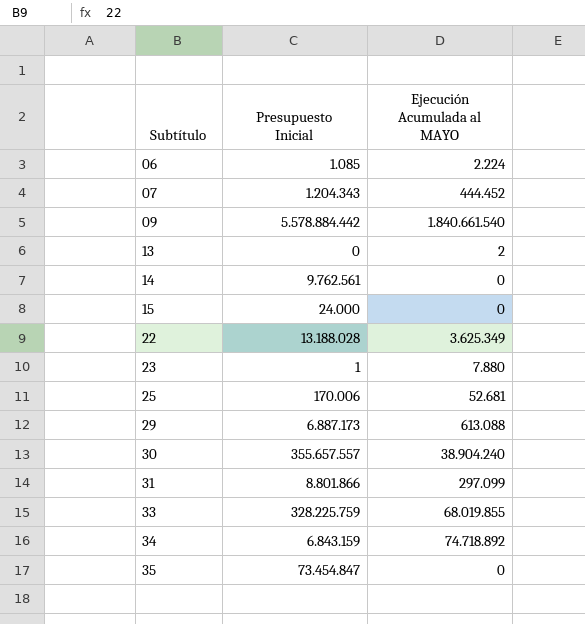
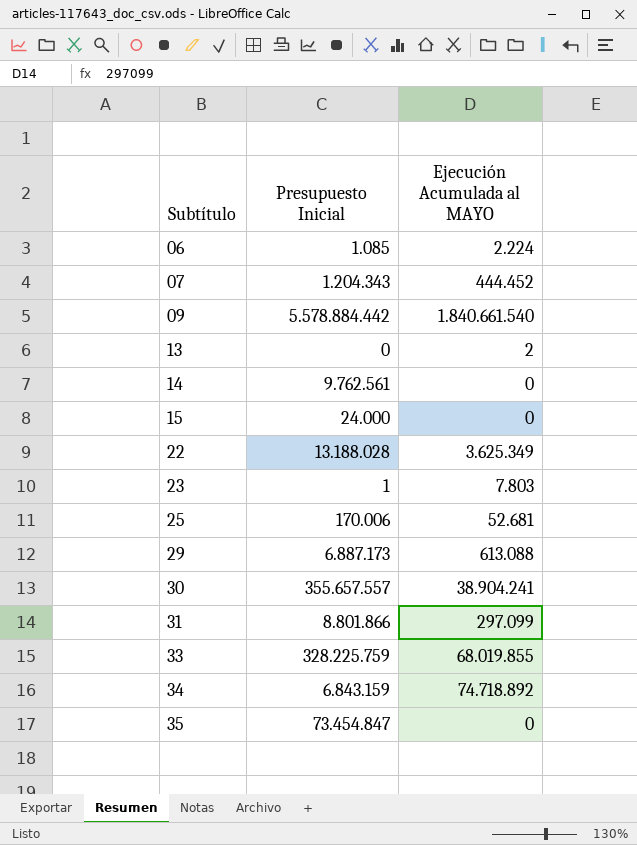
23 | Ejecución Acumulada al MAYO: 7.880 -> 7.803
30 | Ejecución Acumulada al MAYO: 38.904.240 -> 38.904.241

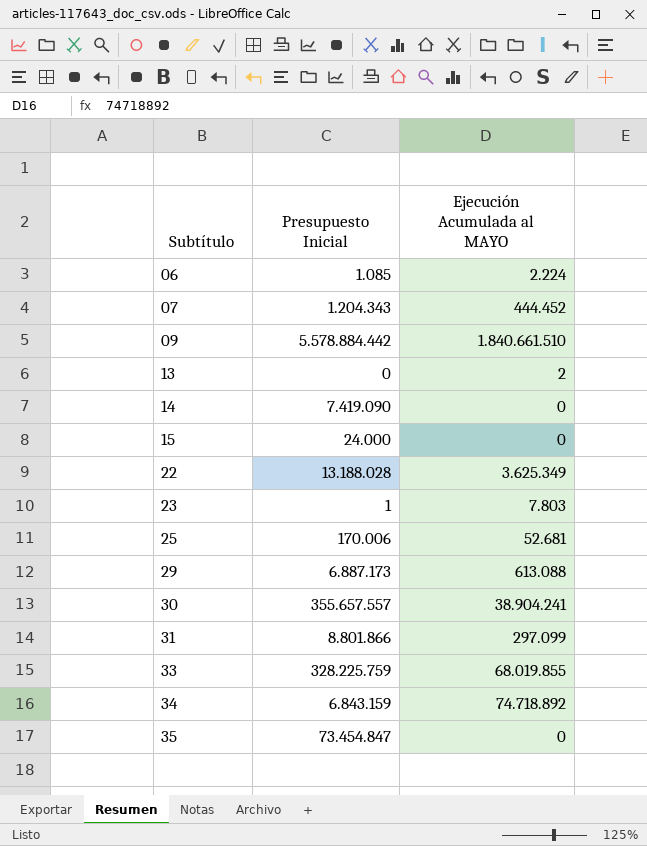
09 | Ejecución Acumulada al MAYO: 1.840.661.540 -> 1.840.661.510
14 | Presupuesto Inicial: 9.762.561 -> 7.419.090

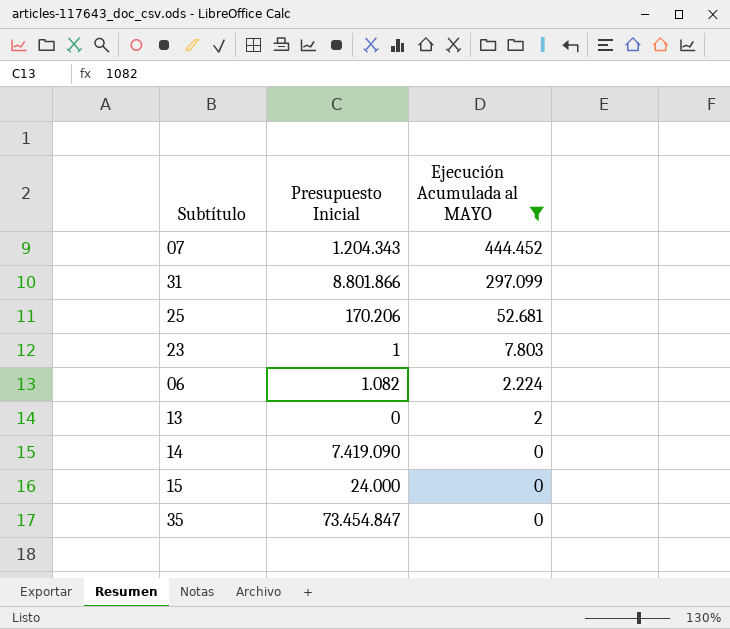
filter: none -> Ejecución Acumulada al MAYO <= 444.452
row order: Subtítulo ascending -> Ejecución Acumulada al MAYO descending
25 | Presupuesto Inicial: 170.006 -> 170.206
06 | Presupuesto Inicial: 1.085 -> 1.082

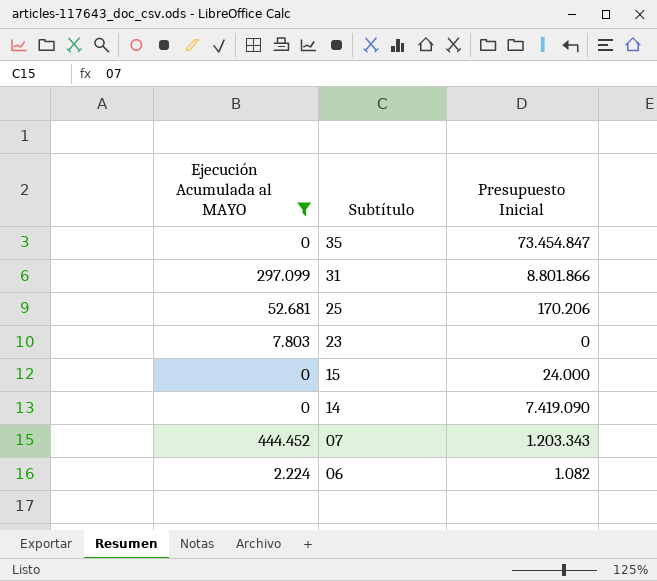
row order: Ejecución Acumulada al MAYO descending -> Subtítulo descending
column Ejecución Acumulada al MAYO | position: 3 -> 1
row 13: 0 | 2 -> none
23 | Presupuesto Inicial: 1 -> 0
07 | Presupuesto Inicial: 1.204.343 -> 1.203.343

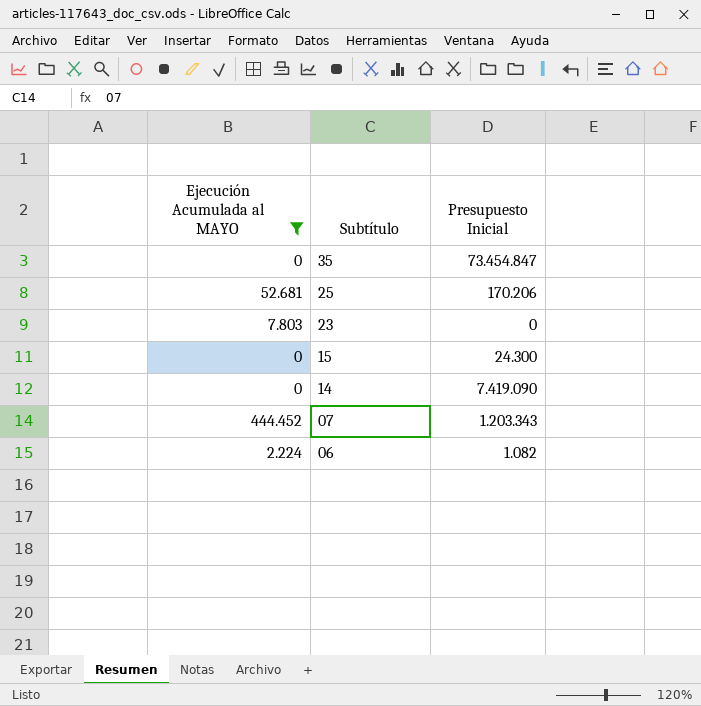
row 31: 297.099 | 8.801.866 -> none
15 | Presupuesto Inicial: 24.000 -> 24.300

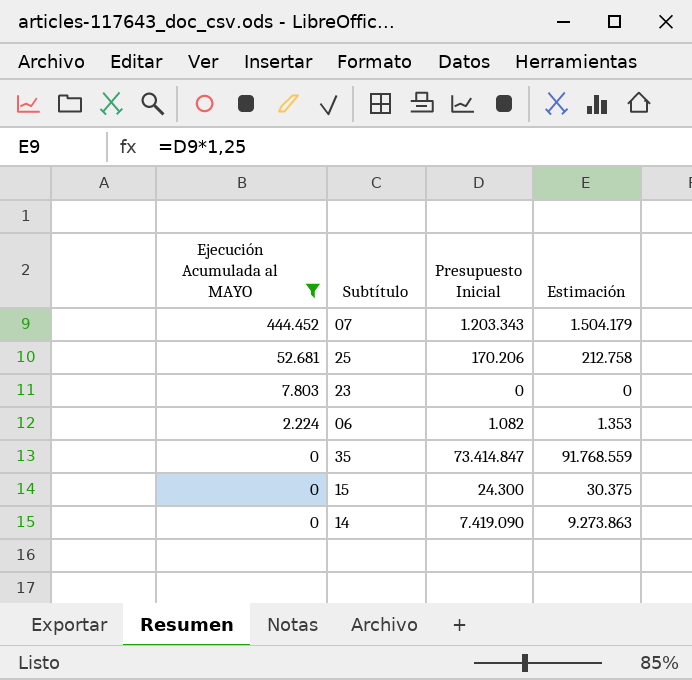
row order: Subtítulo descending -> Ejecución Acumulada al MAYO descending
column Estimación | formula: none -> [Presupuesto Inicial] * 1,25
35 | Presupuesto Inicial: 73.454.847 -> 73.414.847

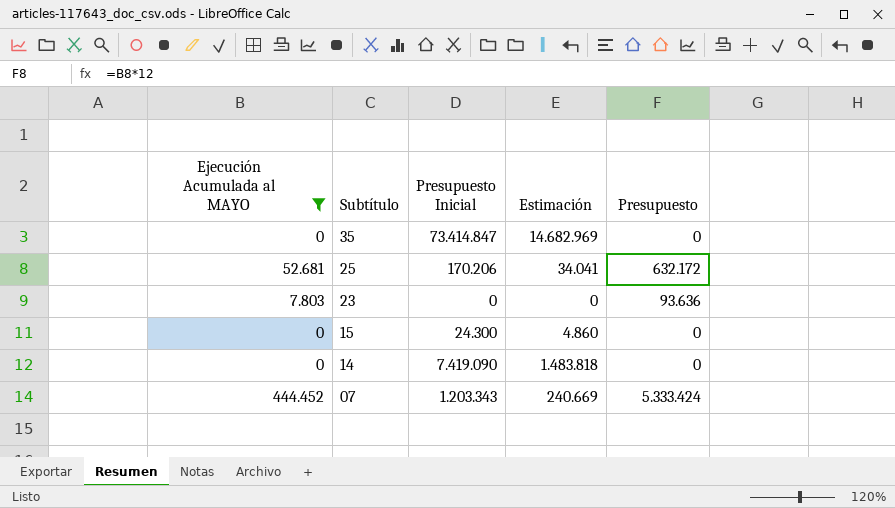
row order: Ejecución Acumulada al MAYO descending -> Subtítulo descending
column Estimación | formula: [Presupuesto Inicial] * 1,25 -> [Presupuesto Inicial] * 0,2
column Presupuesto | formula: none -> [Ejecución Acumulada al MAYO] * 12
row 06: 2.224 | 1.082 | 1.353 -> none

